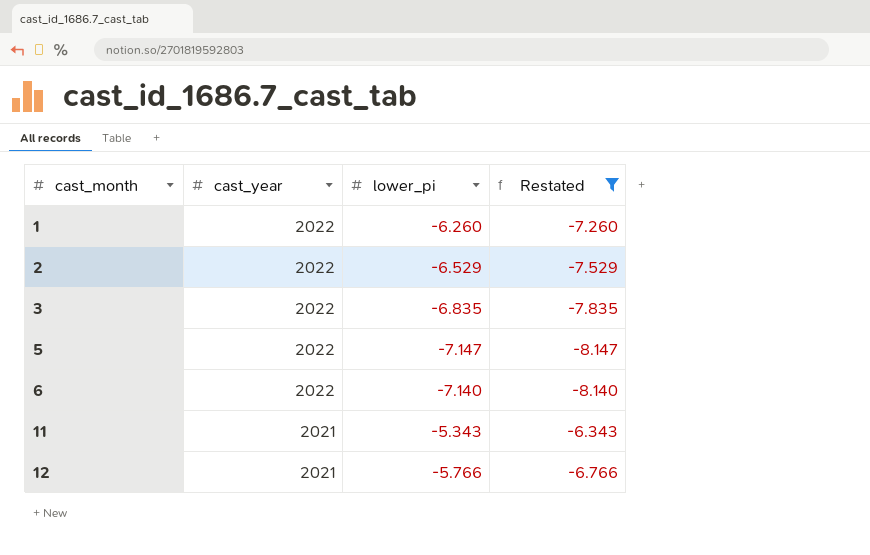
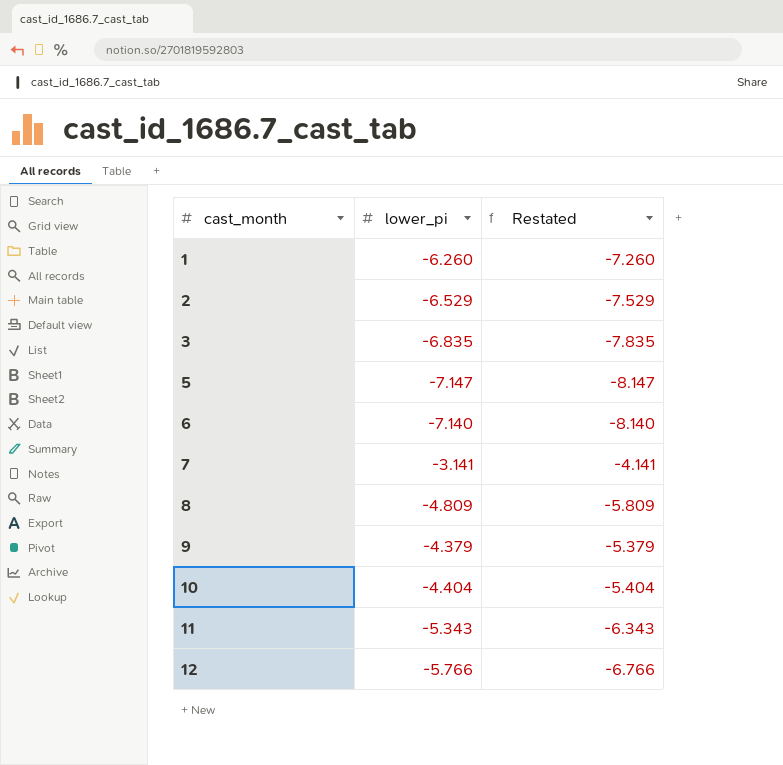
filter: Restated <= -6.343 -> none
column cast_year | position: 2 -> none

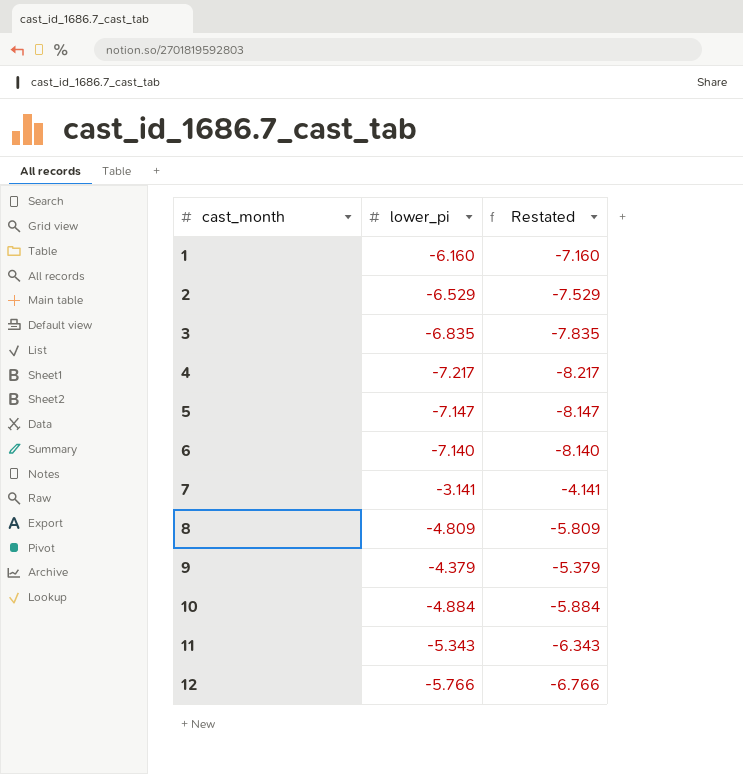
1 | lower_pi: -6.260 -> -6.160
1 | Restated: -7.260 -> -7.160
row 4: none -> -7.217 | -8.217
10 | lower_pi: -4.404 -> -4.884
10 | Restated: -5.404 -> -5.884

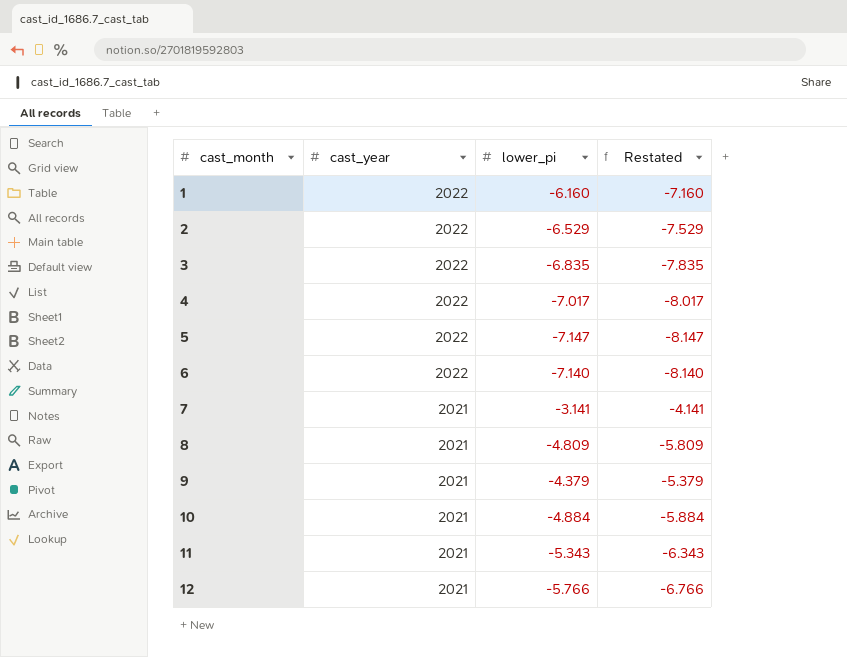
column cast_year | position: none -> 2
4 | lower_pi: -7.217 -> -7.017
4 | Restated: -8.217 -> -8.017

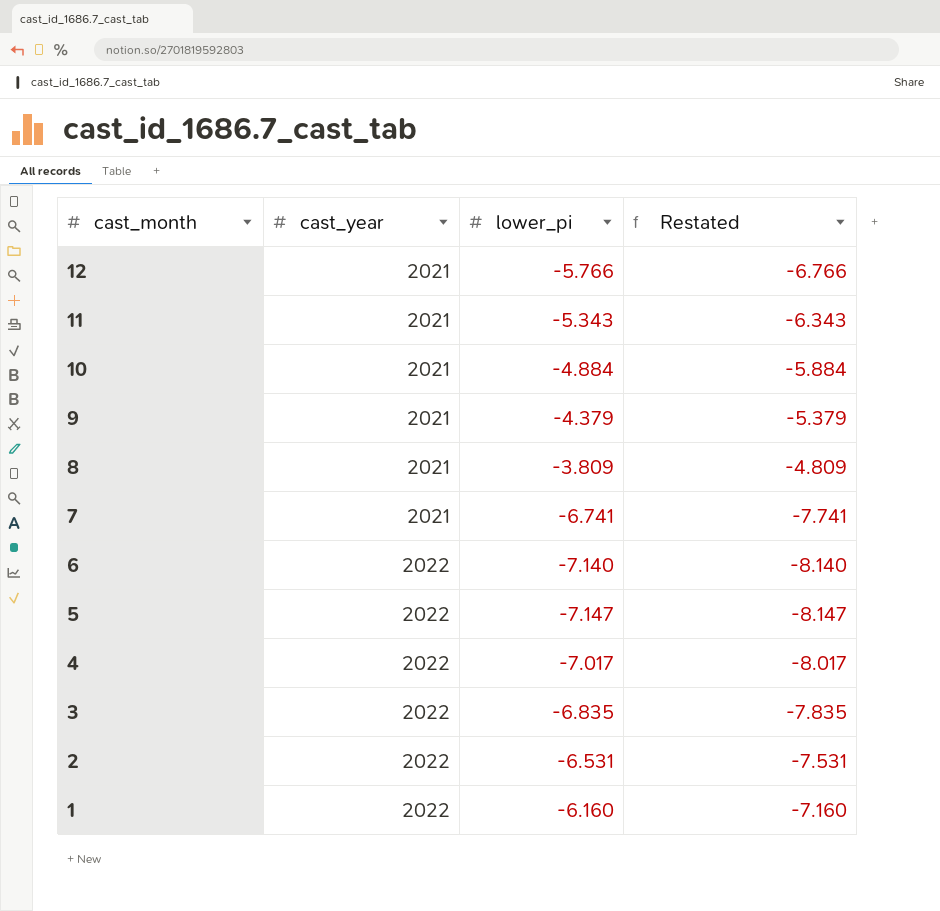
row order: cast_month ascending -> cast_month descending
8 | lower_pi: -4.809 -> -3.809
8 | Restated: -5.809 -> -4.809
7 | lower_pi: -3.141 -> -6.741
7 | Restated: -4.141 -> -7.741
2 | lower_pi: -6.529 -> -6.531
2 | Restated: -7.529 -> -7.531

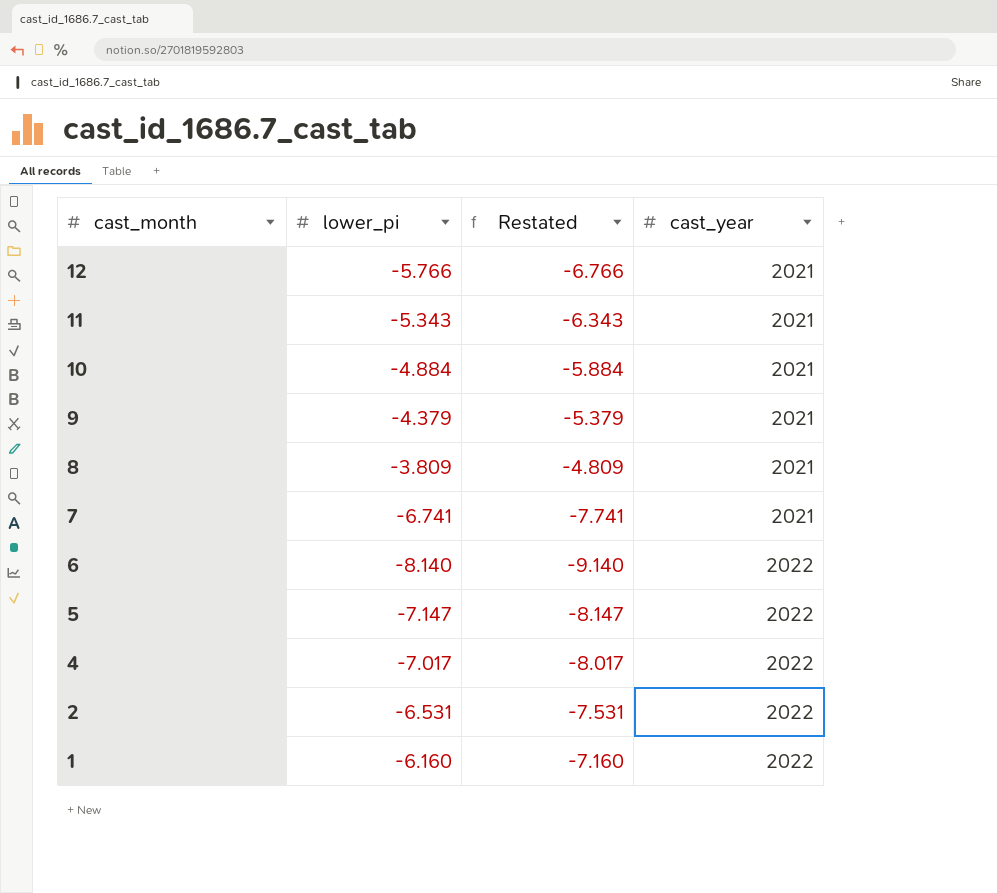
column cast_year | position: 2 -> 4
row 3: 2022 | -6.835 | -7.835 -> none
6 | lower_pi: -7.140 -> -8.140
6 | Restated: -8.140 -> -9.140

